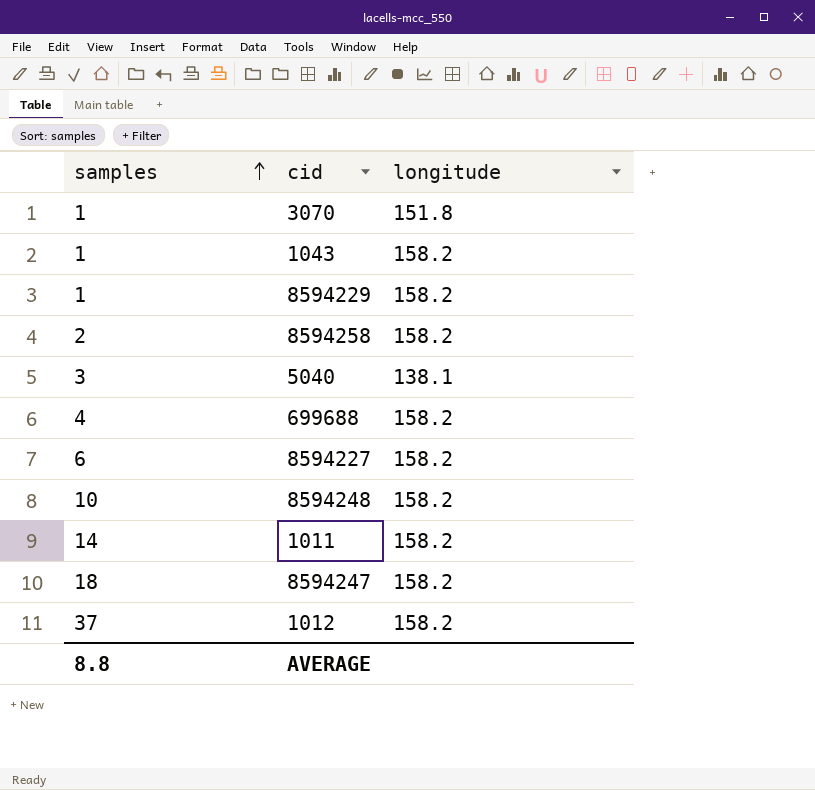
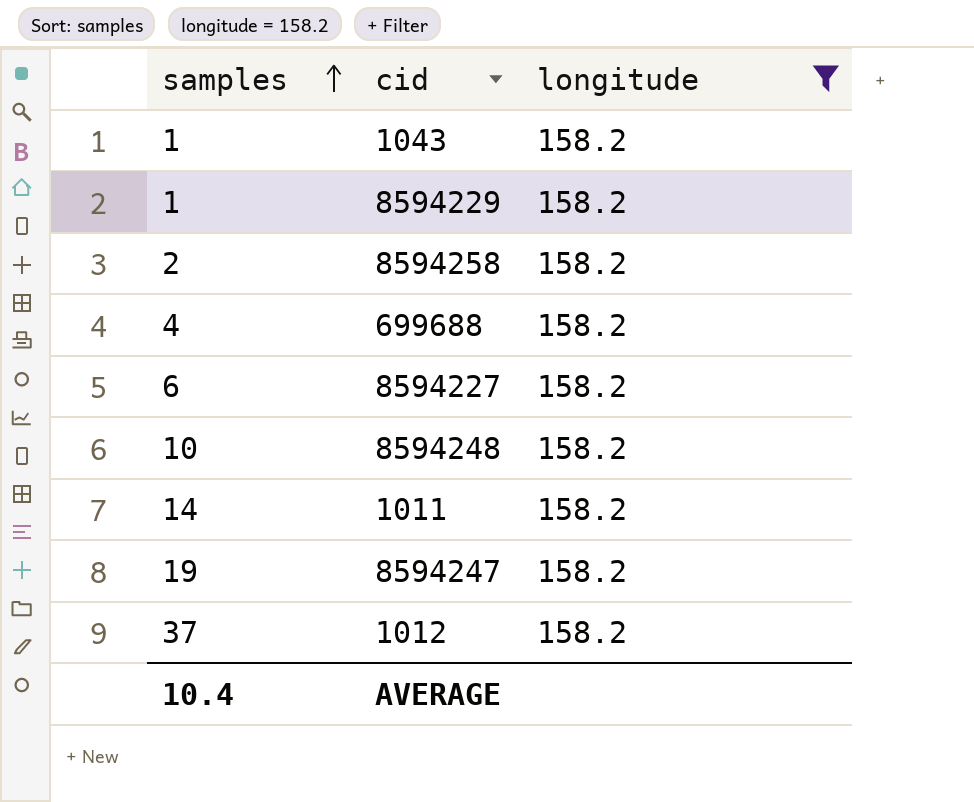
filter: none -> longitude = 158.2
8594247 | samples: 18 -> 19
AVERAGE | samples: 8.8 -> 10.4

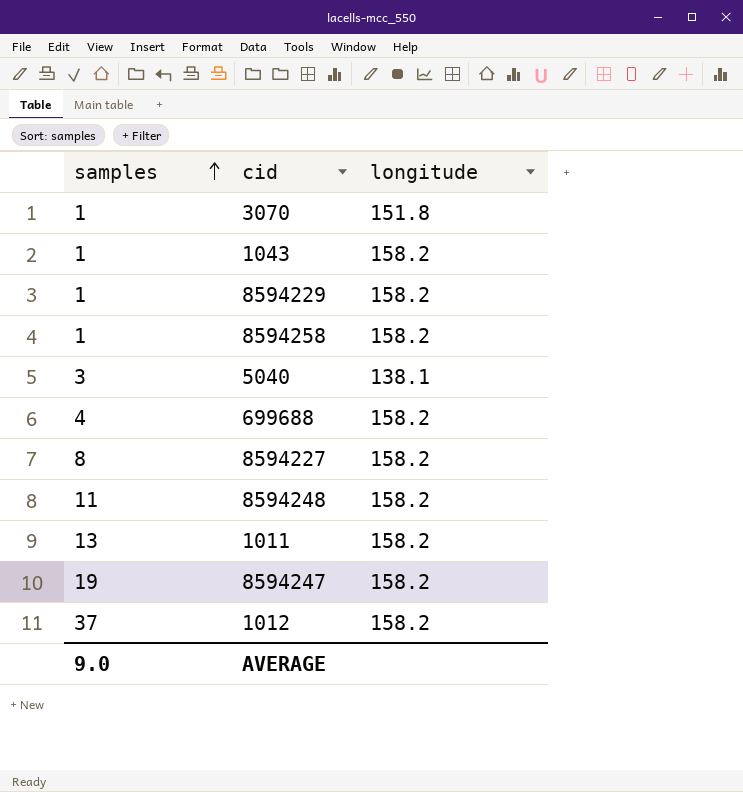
filter: longitude = 158.2 -> none
8594258 | samples: 2 -> 1
8594227 | samples: 6 -> 8
8594248 | samples: 10 -> 11
1011 | samples: 14 -> 13
AVERAGE | samples: 10.4 -> 9.0

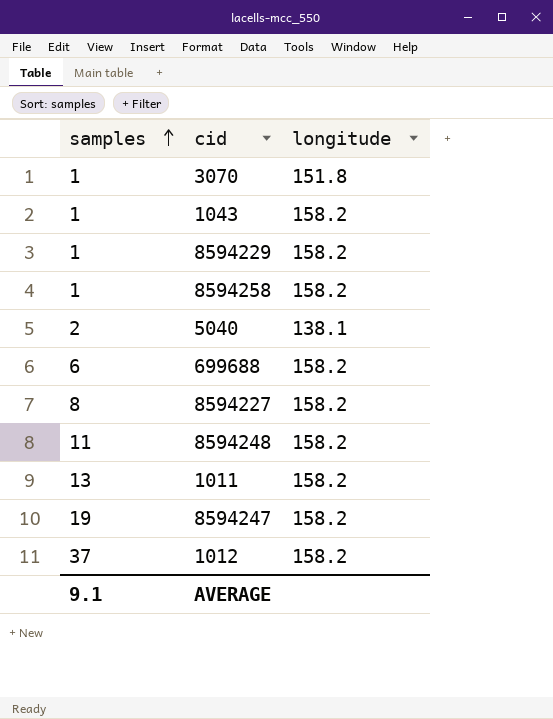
5040 | samples: 3 -> 2
699688 | samples: 4 -> 6
AVERAGE | samples: 9.0 -> 9.1

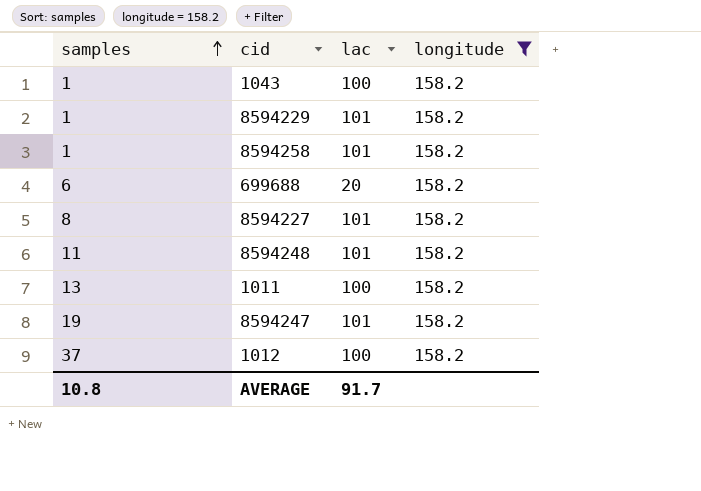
filter: none -> longitude = 158.2
column lac | position: none -> 3
AVERAGE | samples: 9.1 -> 10.8

